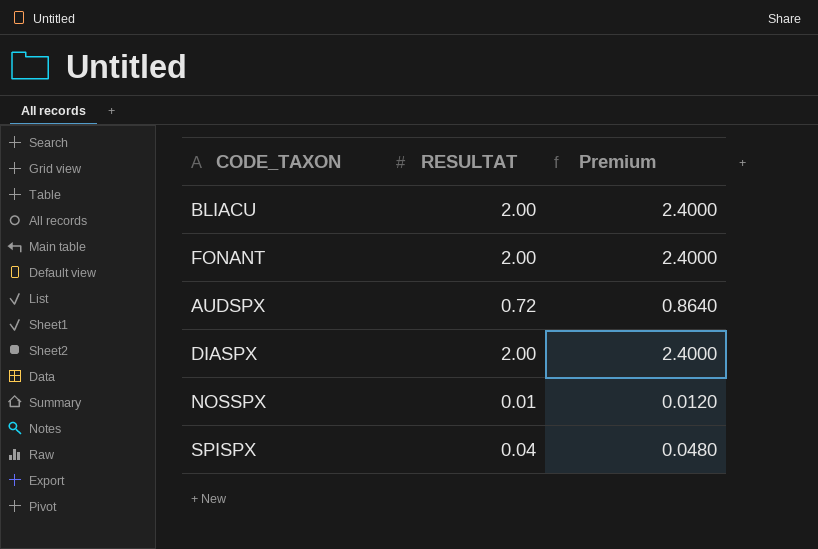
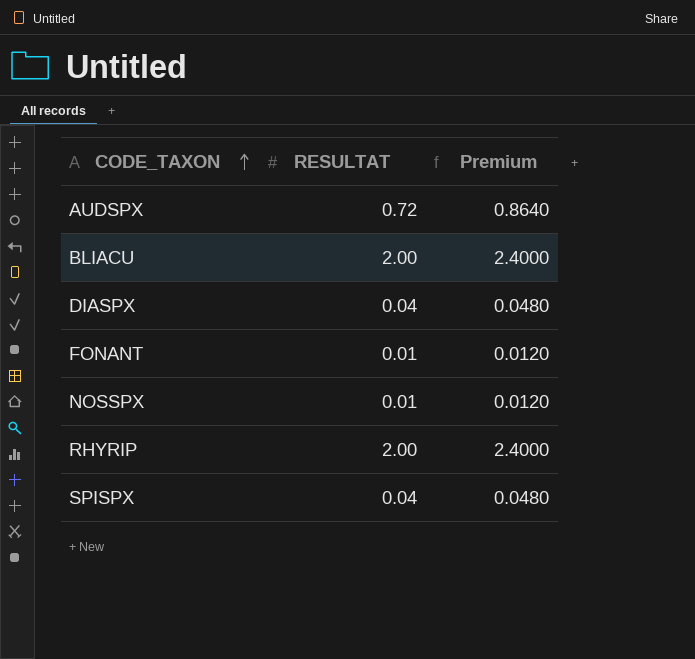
row order: none -> CODE_TAXON ascending
DIASPX | RESULTAT: 2.00 -> 0.04
DIASPX | Premium: 2.4000 -> 0.0480
FONANT | RESULTAT: 2.00 -> 0.01
FONANT | Premium: 2.4000 -> 0.0120
row RHYRIP: none -> 2.00 | 2.4000

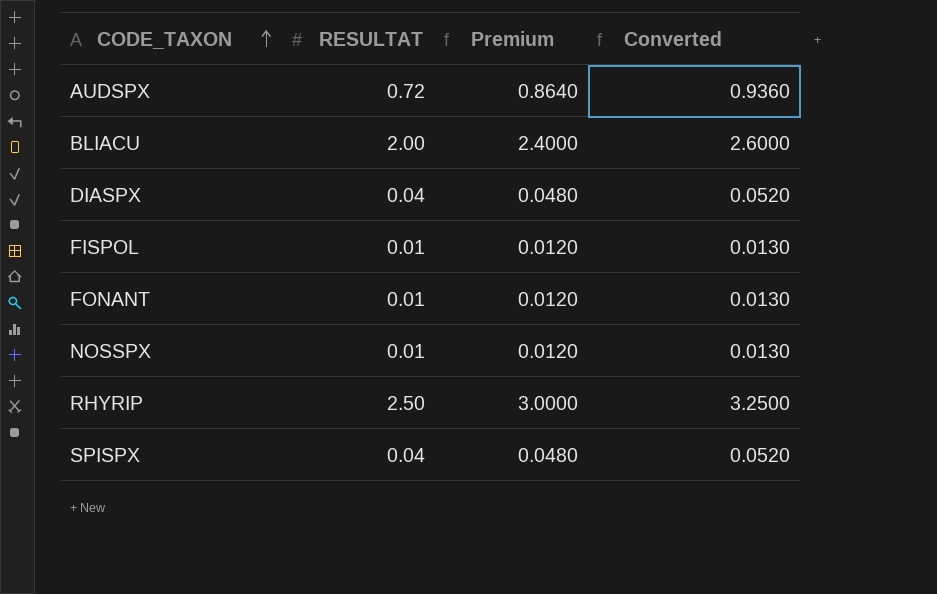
column Converted | formula: none -> [RESULTAT] * 1.3
row FISPOL: none -> 0.01 | 0.0120 | 0.0130
RHYRIP | RESULTAT: 2.00 -> 2.50
RHYRIP | Premium: 2.4000 -> 3.0000

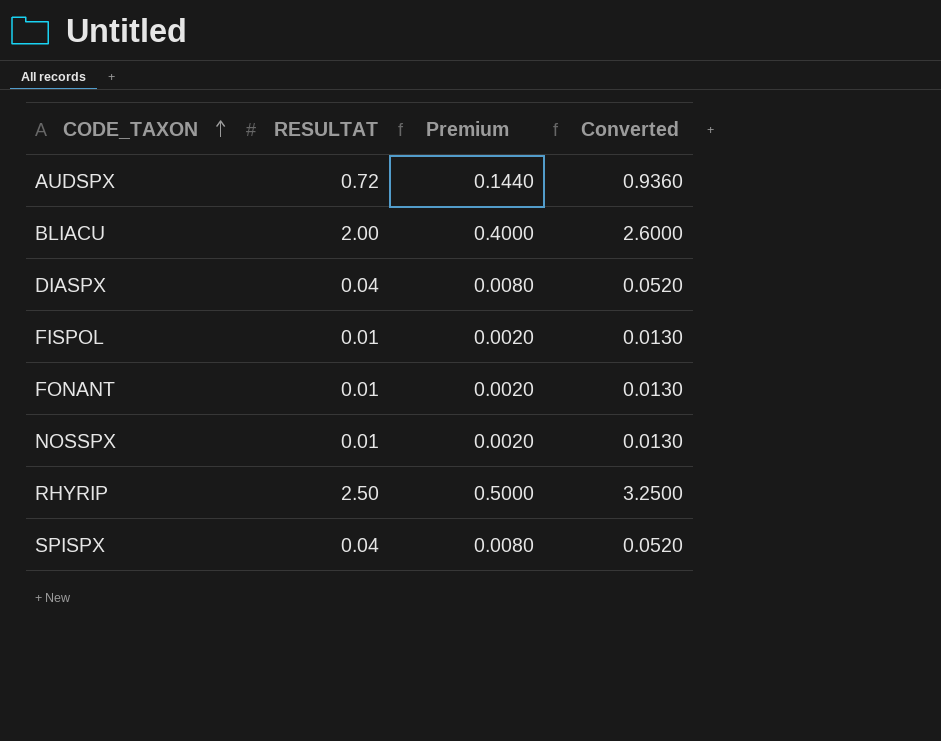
column Premium | formula: [RESULTAT] * 1.2 -> [RESULTAT] * 0.2

